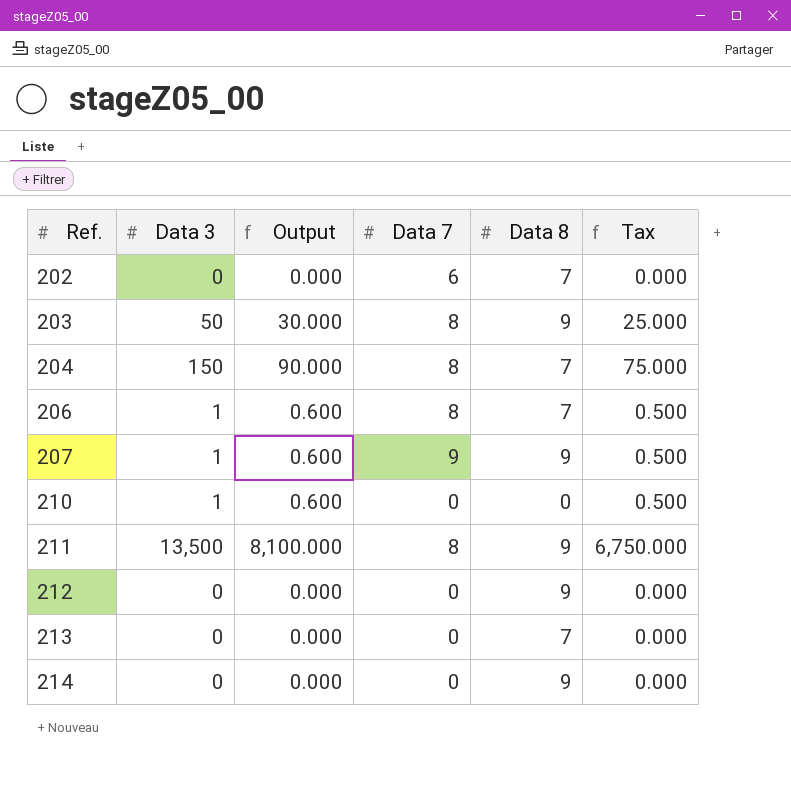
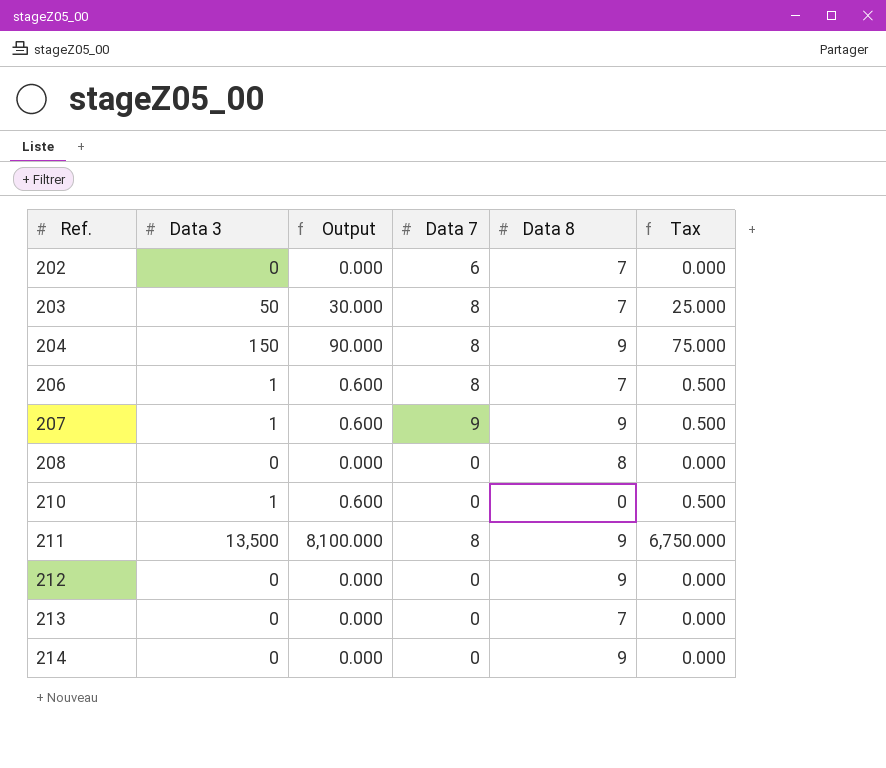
203 | Data 8: 9 -> 7
204 | Data 8: 7 -> 9
row 208: none -> 0 | 0.000 | 0 | 8 | 0.000

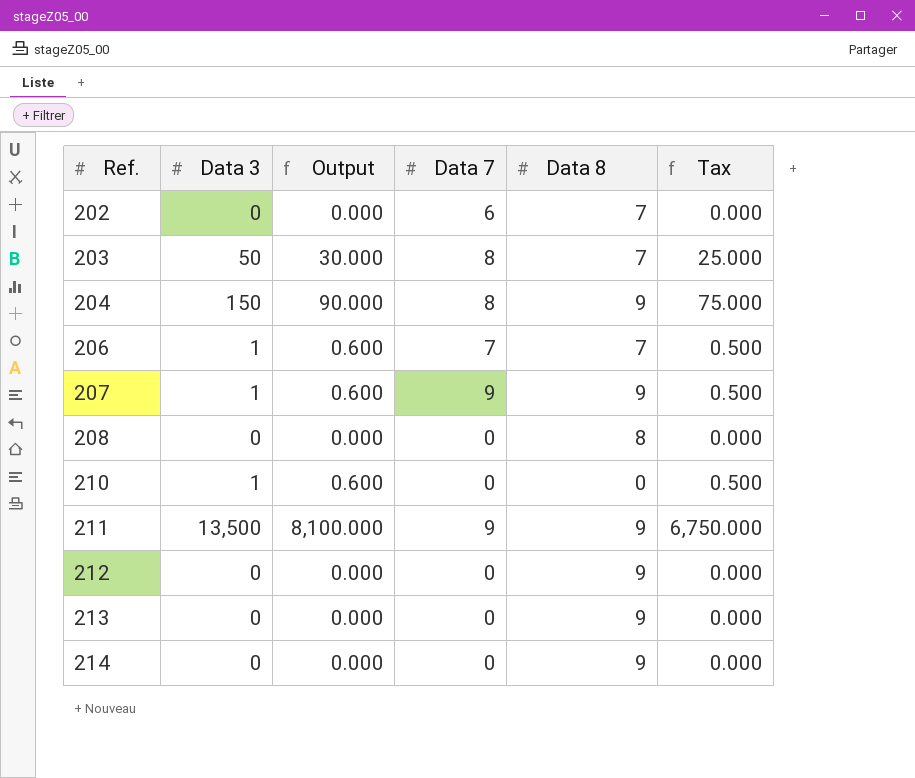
206 | Data 7: 8 -> 7
211 | Data 7: 8 -> 9
213 | Data 8: 7 -> 9

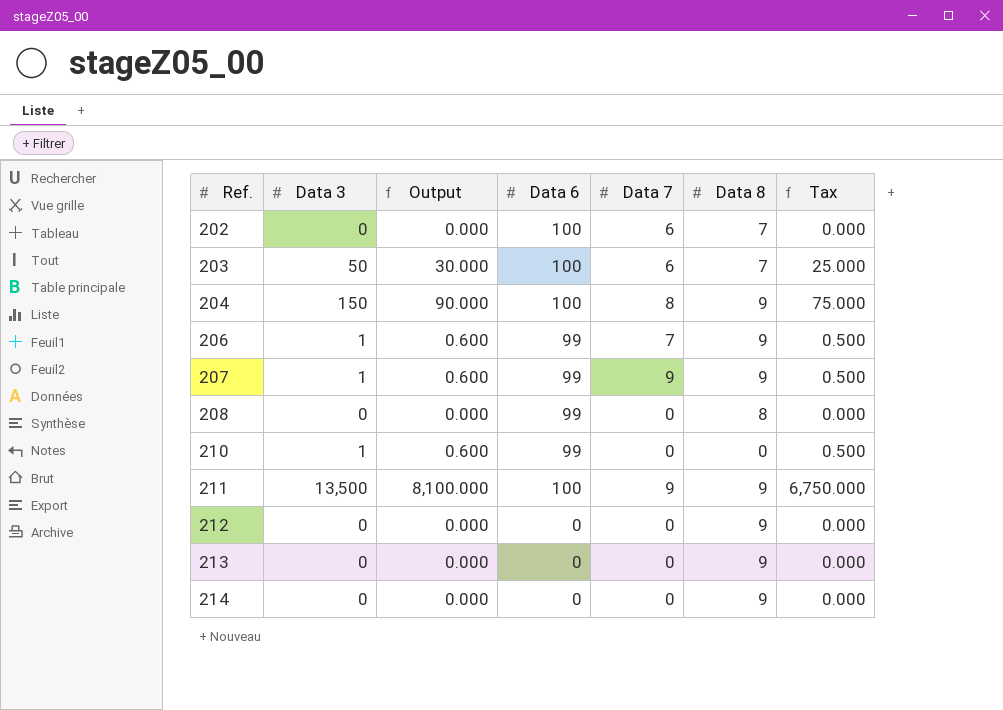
column Data 6 | position: none -> 4
203 | Data 7: 8 -> 6
206 | Data 8: 7 -> 9

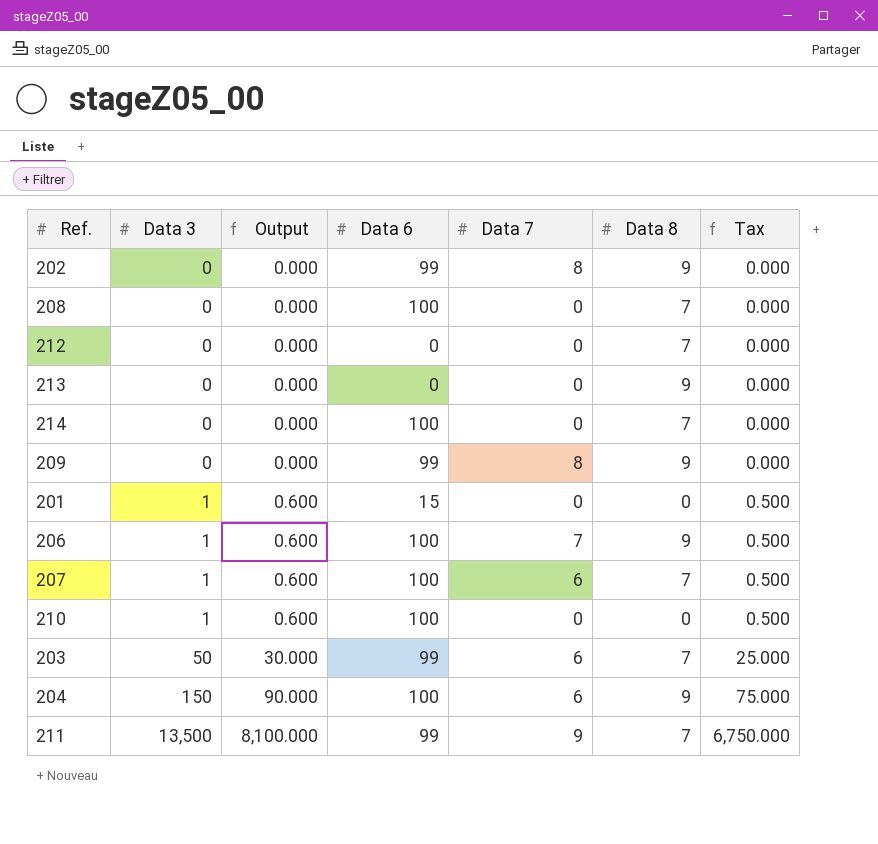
row order: Ref. ascending -> Data 3 ascending
202 | Data 6: 100 -> 99
202 | Data 7: 6 -> 8
202 | Data 8: 7 -> 9
208 | Data 6: 99 -> 100
208 | Data 8: 8 -> 7
212 | Data 8: 9 -> 7
214 | Data 6: 0 -> 100
214 | Data 8: 9 -> 7
row 209: none -> 0 | 0.000 | 99 | 8 | 9 | 0.000
row 201: none -> 1 | 0.600 | 15 | 0 | 0 | 0.500
206 | Data 6: 99 -> 100
207 | Data 6: 99 -> 100
207 | Data 7: 9 -> 6
207 | Data 8: 9 -> 7
210 | Data 6: 99 -> 100
203 | Data 6: 100 -> 99
204 | Data 7: 8 -> 6
211 | Data 6: 100 -> 99
211 | Data 8: 9 -> 7

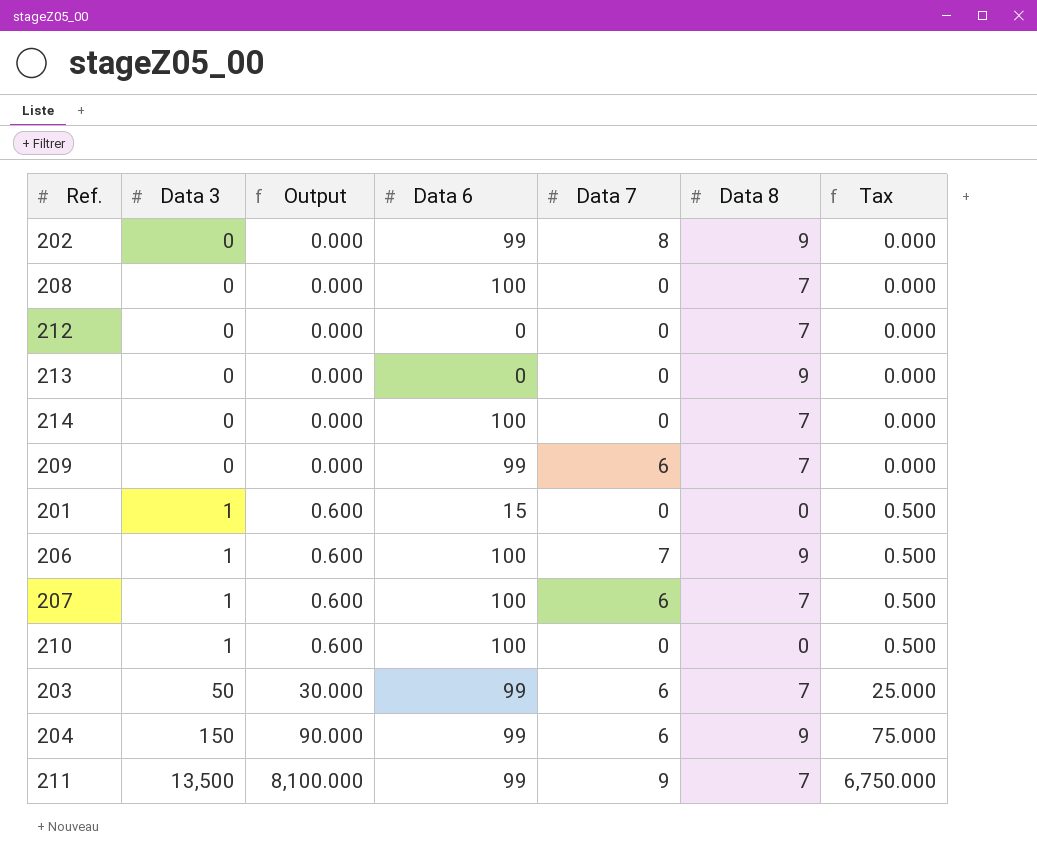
209 | Data 7: 8 -> 6
209 | Data 8: 9 -> 7
204 | Data 6: 100 -> 99

